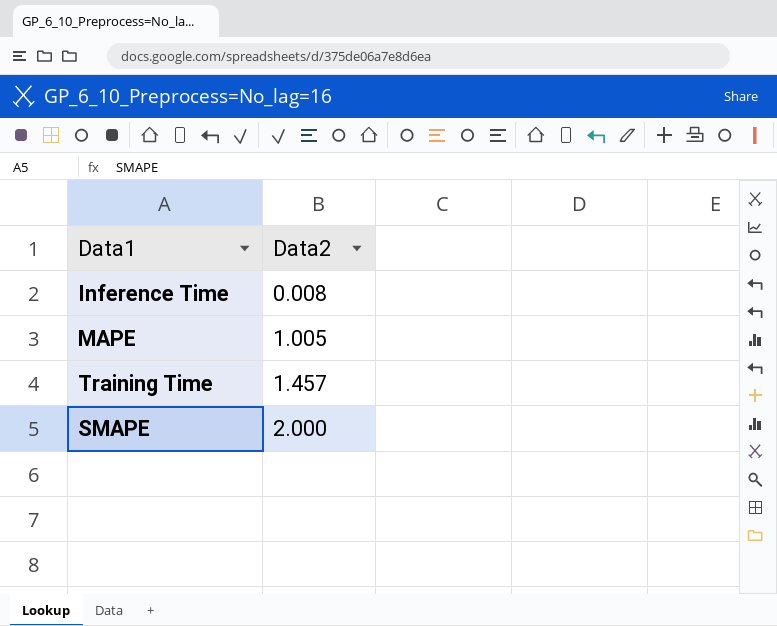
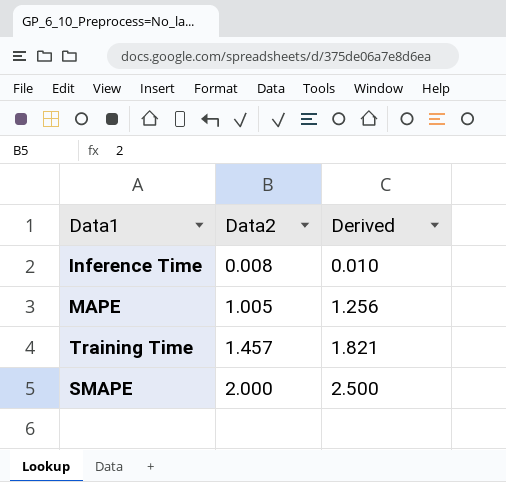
column Derived | formula: none -> [Data2] * 1.25

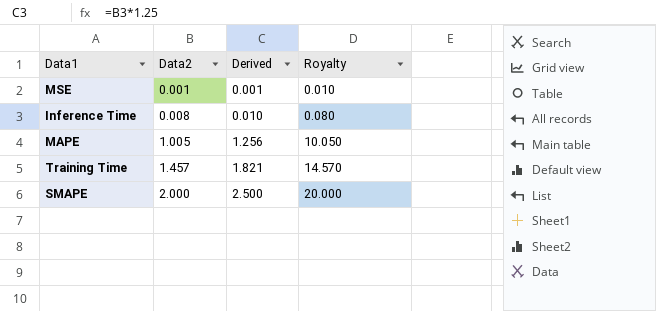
column Royalty | formula: none -> [Data2] * 10
row MSE: none -> 0.001 | 0.001 | 0.010

